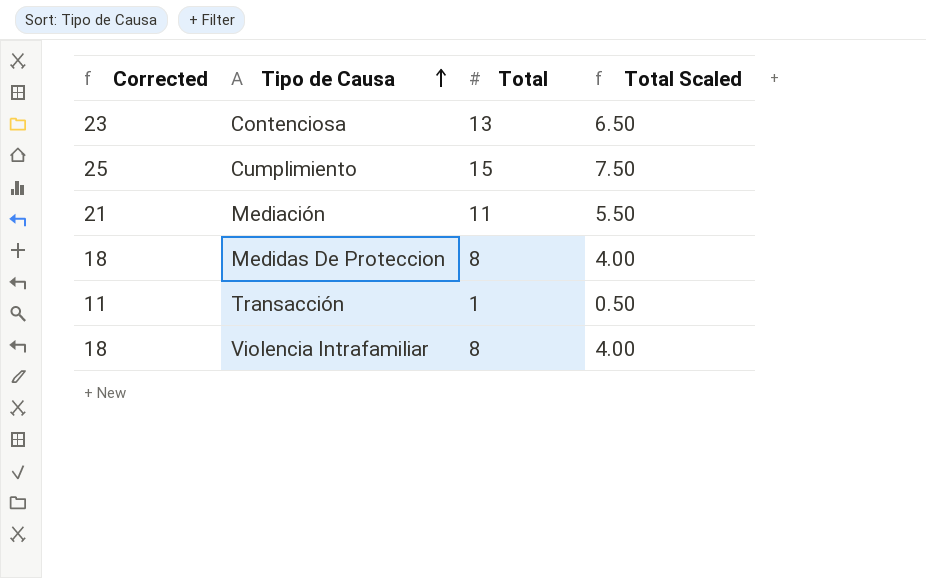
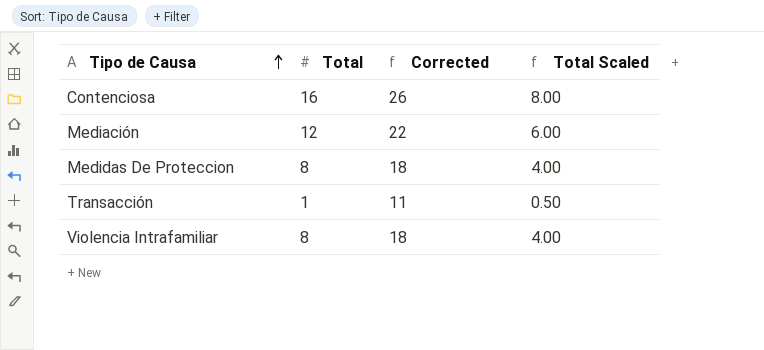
column Corrected | position: 1 -> 3
row Cumplimiento: 25 | 15 | 7.50 -> none
Contenciosa | Total: 13 -> 16
Contenciosa | Corrected: 23 -> 26
Contenciosa | Total Scaled: 6.50 -> 8.00
Mediación | Total: 11 -> 12
Mediación | Corrected: 21 -> 22
Mediación | Total Scaled: 5.50 -> 6.00

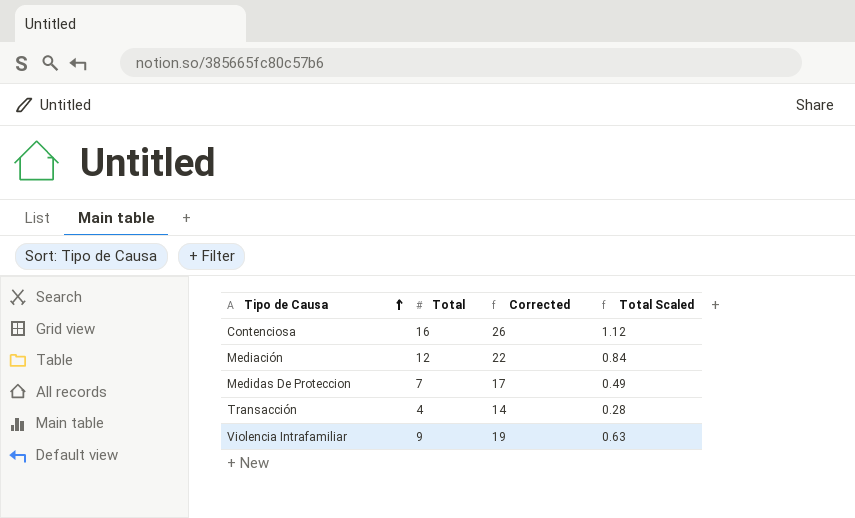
column Total Scaled | formula: [Total] * 0.5 -> [Total] * 0.07
Medidas De Proteccion | Total: 8 -> 7
Medidas De Proteccion | Corrected: 18 -> 17
Transacción | Total: 1 -> 4
Transacción | Corrected: 11 -> 14
Violencia Intrafamiliar | Total: 8 -> 9
Violencia Intrafamiliar | Corrected: 18 -> 19

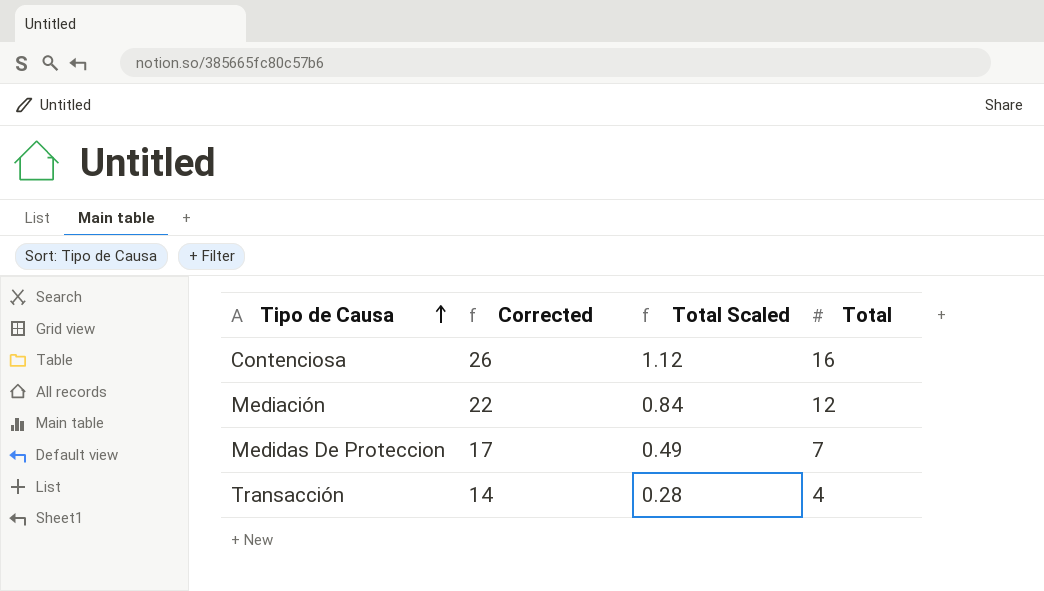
column Total | position: 2 -> 4
row Violencia Intrafamiliar: 9 | 19 | 0.63 -> none

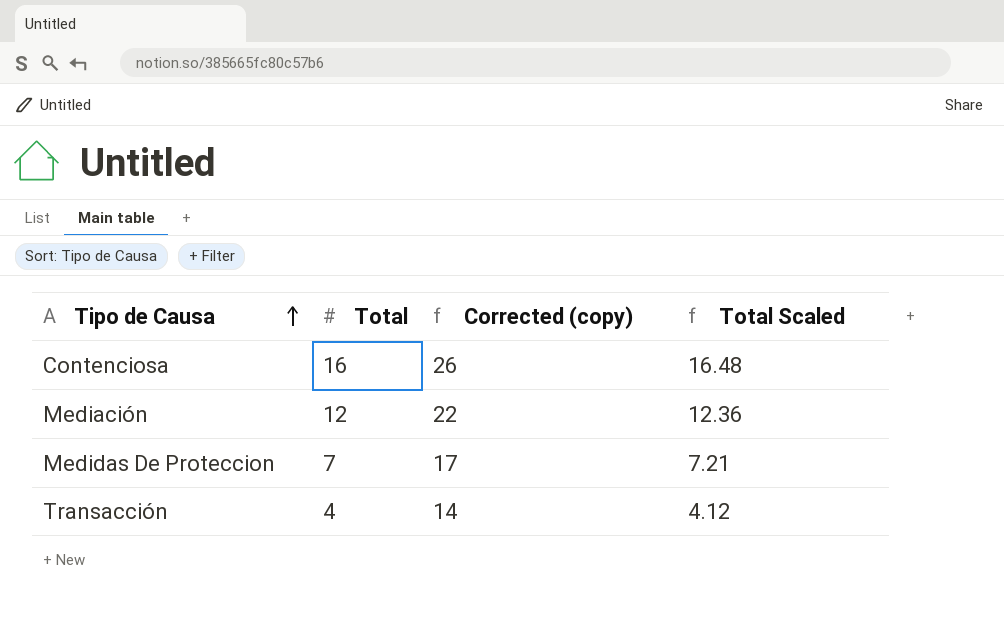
column Total | position: 4 -> 2
column name: Corrected -> Corrected (copy)
column Total Scaled | formula: [Total] * 0.07 -> [Total] * 1.03

